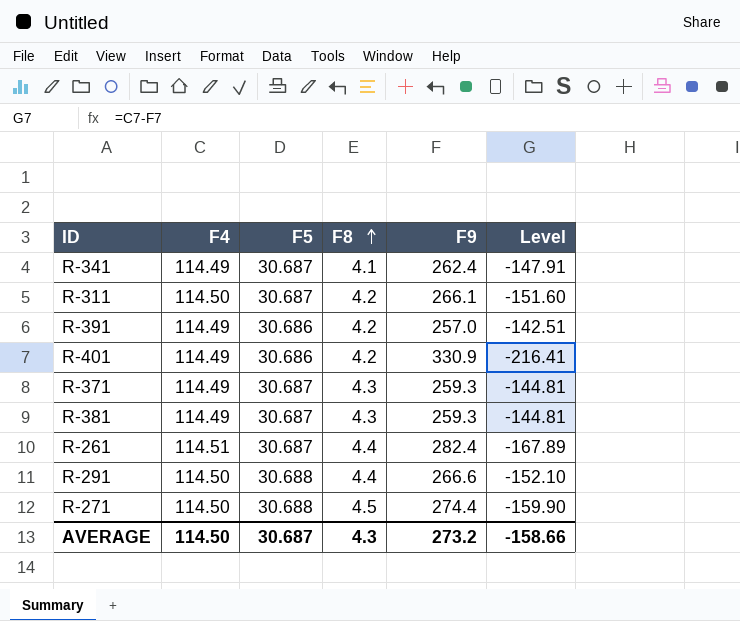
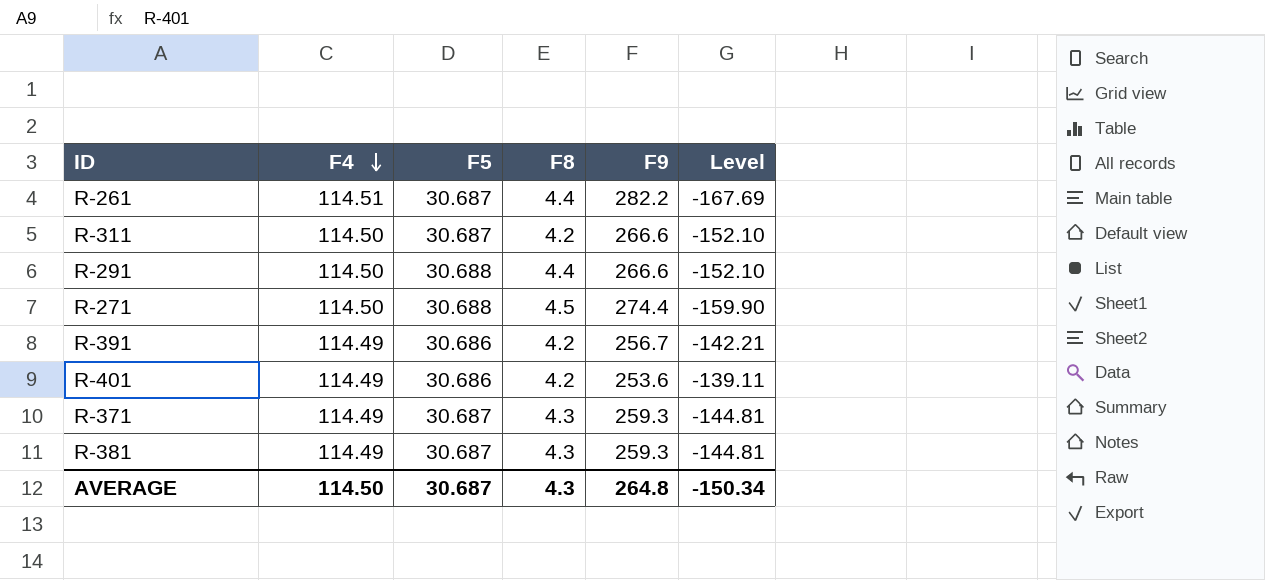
row order: F8 ascending -> F4 descending
row R-341: 114.49 | 30.687 | 4.1 | 262.4 | -147.91 -> none
R-261 | F9: 282.4 -> 282.2
R-261 | Level: -167.89 -> -167.69
R-311 | F9: 266.1 -> 266.6
R-311 | Level: -151.60 -> -152.10
R-391 | F9: 257.0 -> 256.7
R-391 | Level: -142.51 -> -142.21
R-401 | F9: 330.9 -> 253.6
R-401 | Level: -216.41 -> -139.11
AVERAGE | F9: 273.2 -> 264.8
AVERAGE | Level: -158.66 -> -150.34

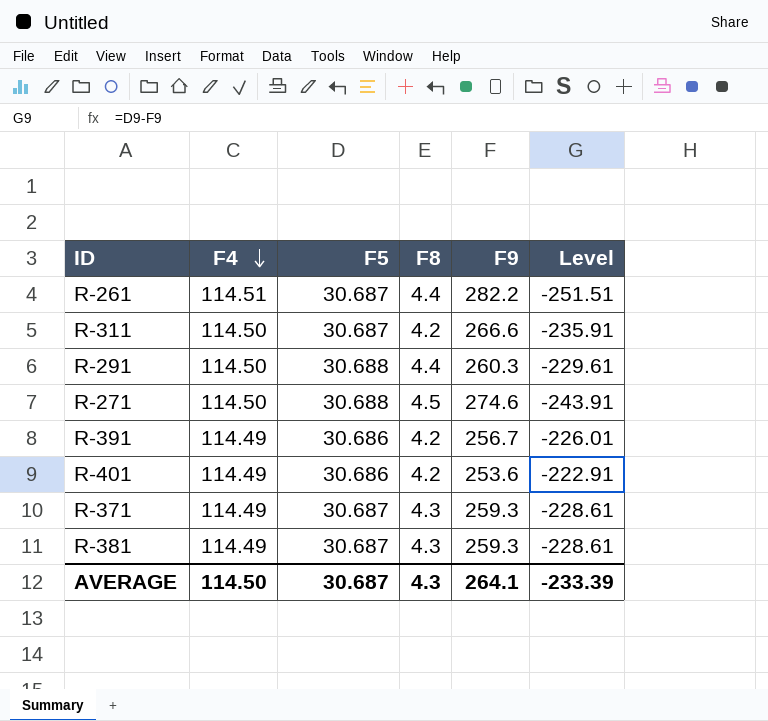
column Level | formula: [F4] - [F9] -> [F5] - [F9]
R-291 | F9: 266.6 -> 260.3
R-271 | F9: 274.4 -> 274.6
AVERAGE | F9: 264.8 -> 264.1
AVERAGE | Level: -150.34 -> -233.39

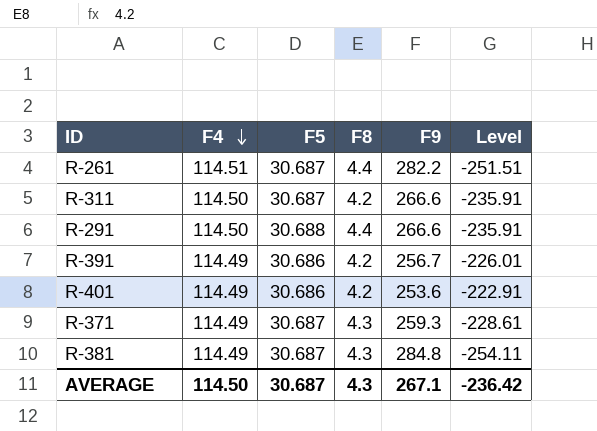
row R-271: 114.50 | 30.688 | 4.5 | 274.6 | -243.91 -> none
R-291 | F9: 260.3 -> 266.6
R-291 | Level: -229.61 -> -235.91
R-381 | F9: 259.3 -> 284.8
R-381 | Level: -228.61 -> -254.11
AVERAGE | F9: 264.1 -> 267.1
AVERAGE | Level: -233.39 -> -236.42

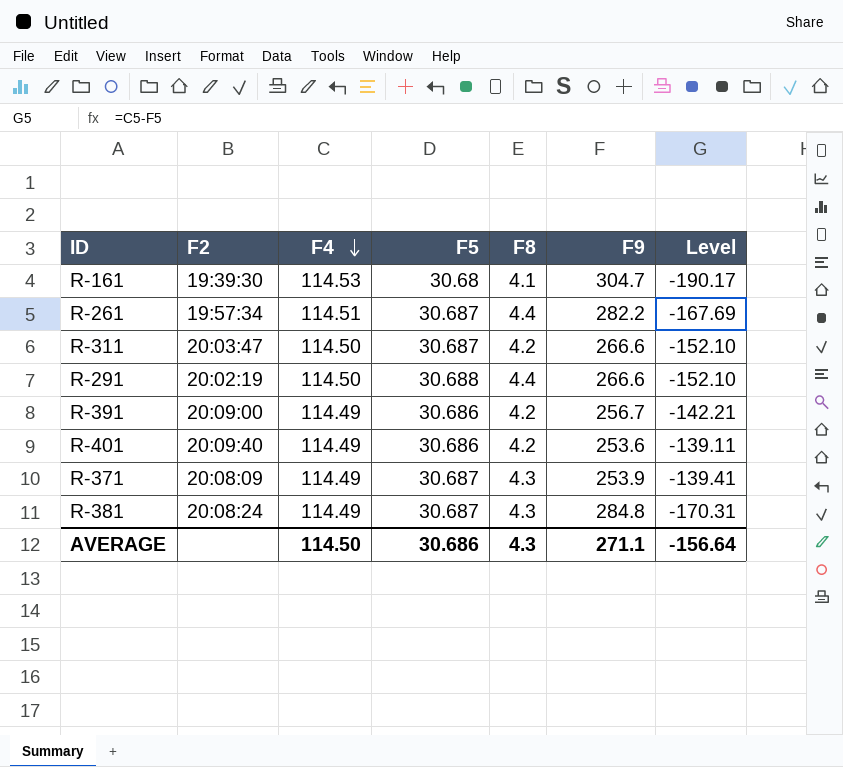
column F2 | position: none -> 2
column Level | formula: [F5] - [F9] -> [F4] - [F9]
row R-161: none -> 19:39:30 | 114.53 | 30.68 | 4.1 | 304.7 | -190.17
R-371 | F9: 259.3 -> 253.9
AVERAGE | F5: 30.687 -> 30.686
AVERAGE | F9: 267.1 -> 271.1
AVERAGE | Level: -236.42 -> -156.64

